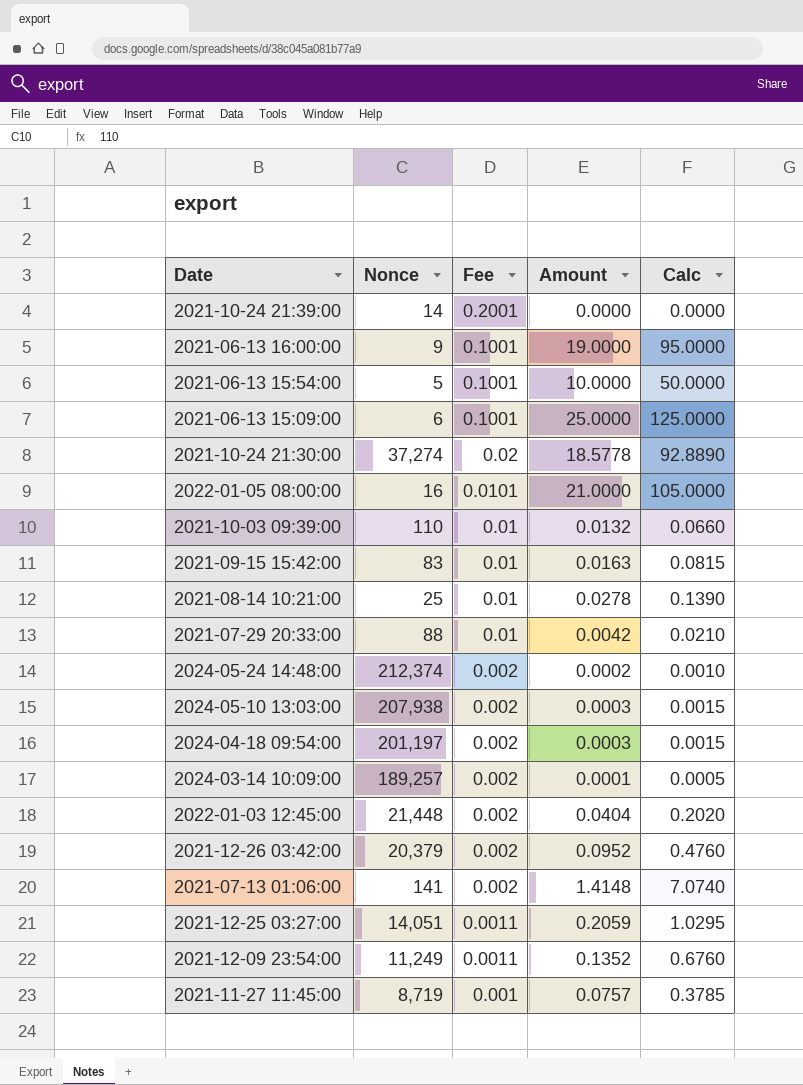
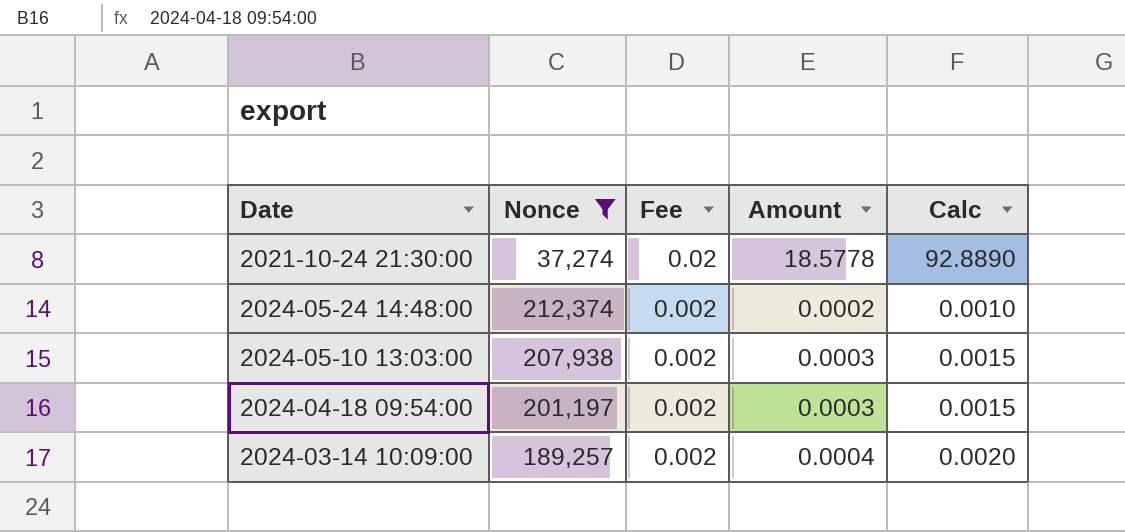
filter: none -> Nonce >= 37,274
2024-03-14 10:09:00 | Amount: 0.0001 -> 0.0004
2024-03-14 10:09:00 | Calc: 0.0005 -> 0.0020

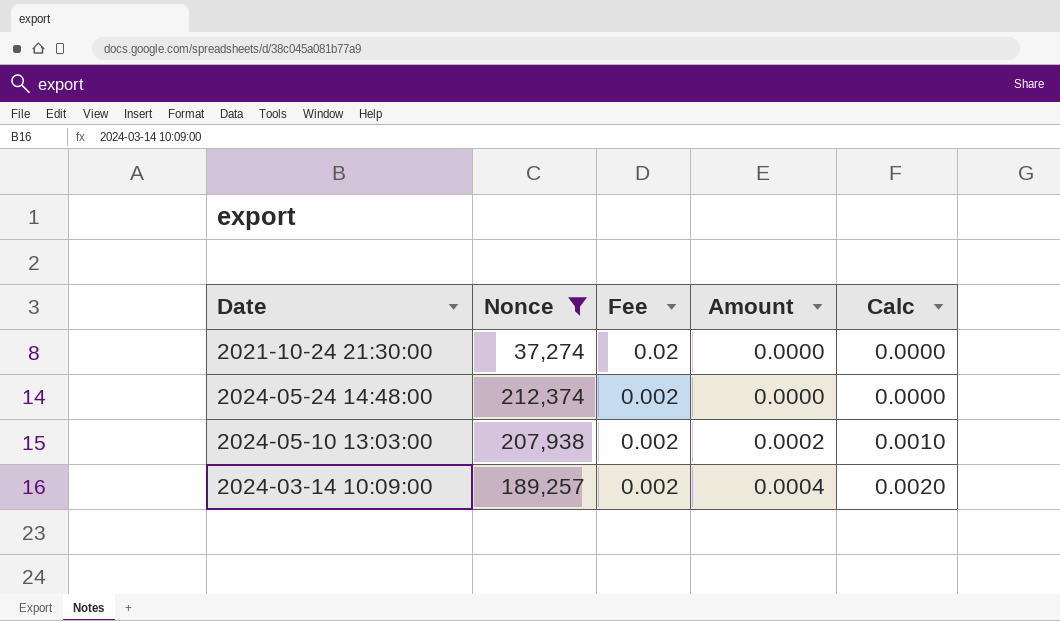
row 2024-04-18 09:54:00: 201,197 | 0.002 | 0.0003 | 0.0015 -> none
2021-10-24 21:30:00 | Amount: 18.5778 -> 0.0000
2021-10-24 21:30:00 | Calc: 92.8890 -> 0.0000
2024-05-24 14:48:00 | Amount: 0.0002 -> 0.0000
2024-05-24 14:48:00 | Calc: 0.0010 -> 0.0000
2024-05-10 13:03:00 | Amount: 0.0003 -> 0.0002
2024-05-10 13:03:00 | Calc: 0.0015 -> 0.0010

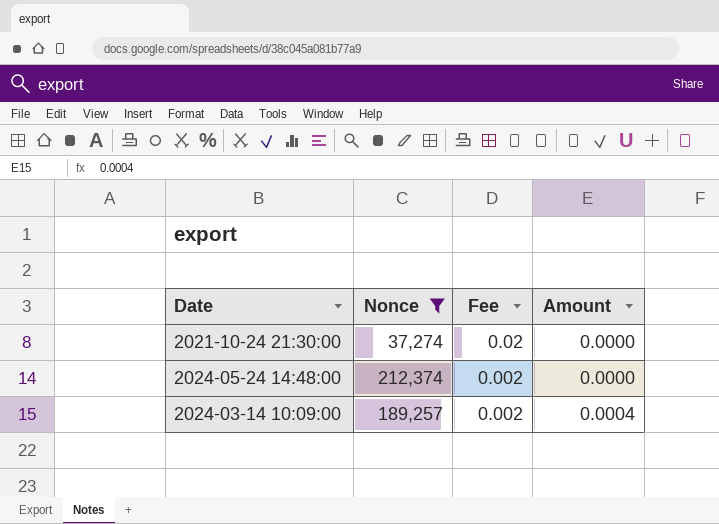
column Calc | formula: [Amount] * 5 -> none
row 2024-05-10 13:03:00: 207,938 | 0.002 | 0.0002 | 0.0010 -> none

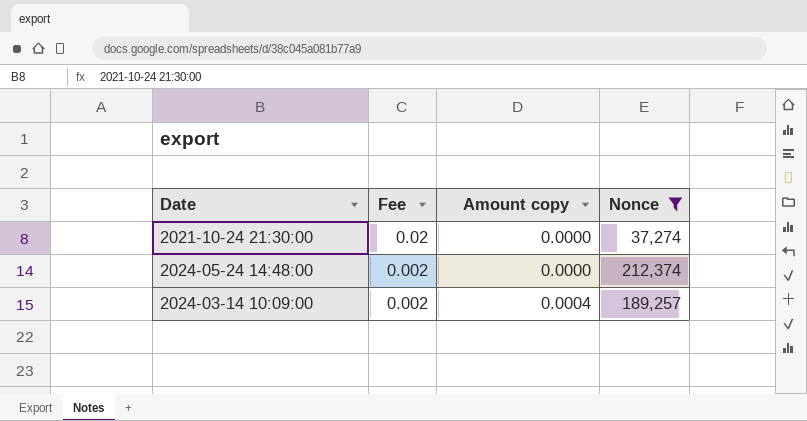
column name: Amount -> Amount copy
column Nonce | position: 2 -> 4

